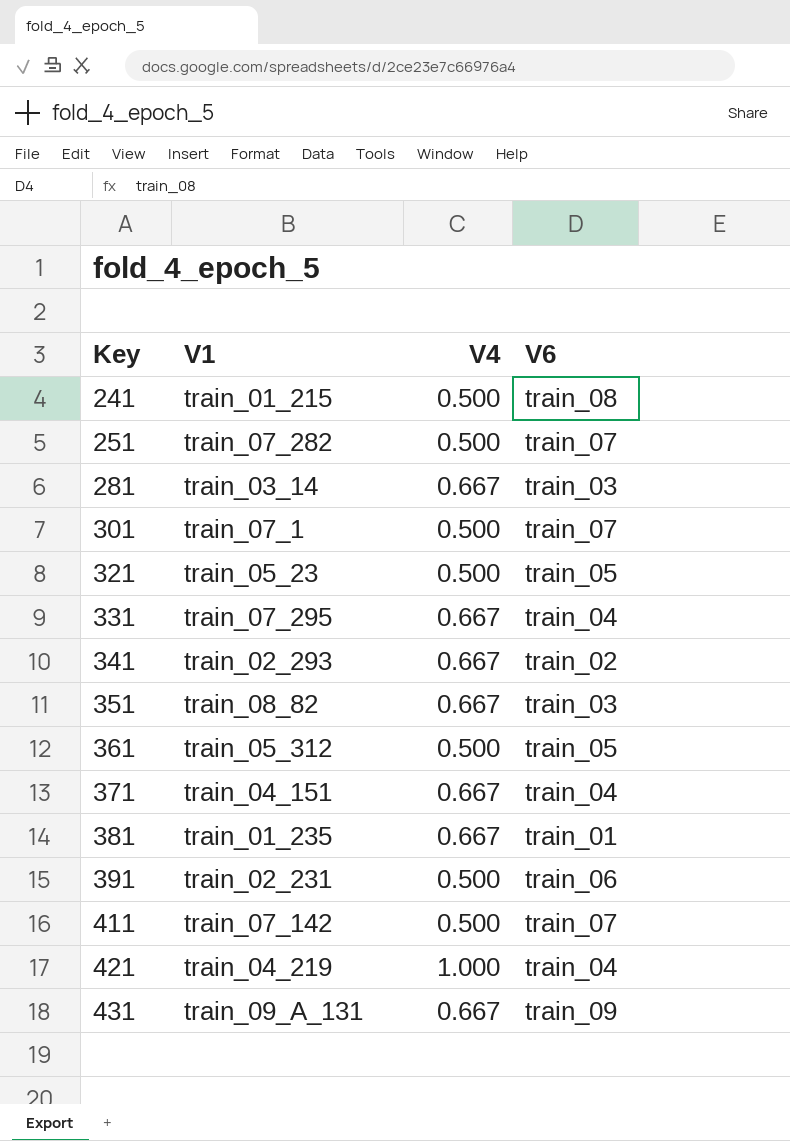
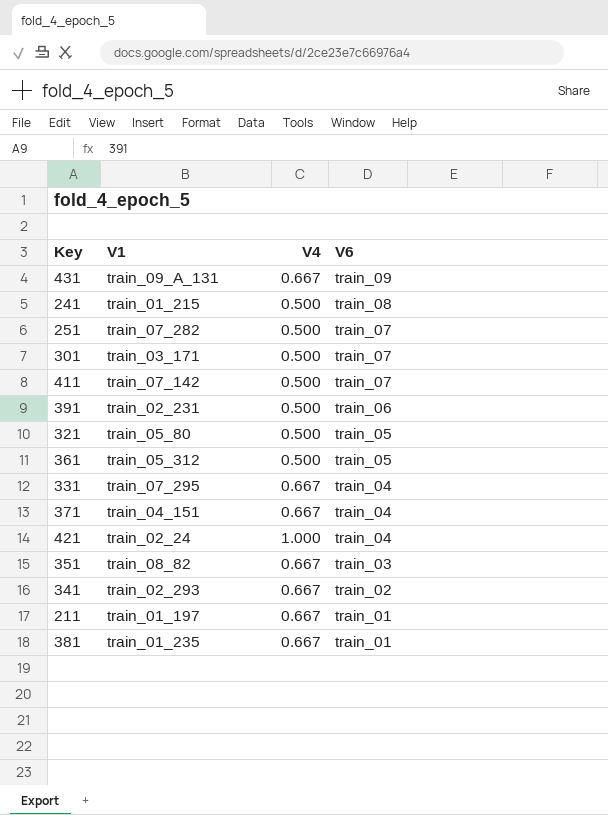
row order: Key ascending -> V6 descending
row 281: train_03_14 | 0.667 | train_03 -> none
301 | V1: train_07_1 -> train_03_171
321 | V1: train_05_23 -> train_05_80
421 | V1: train_04_219 -> train_02_24
row 211: none -> train_01_197 | 0.667 | train_01

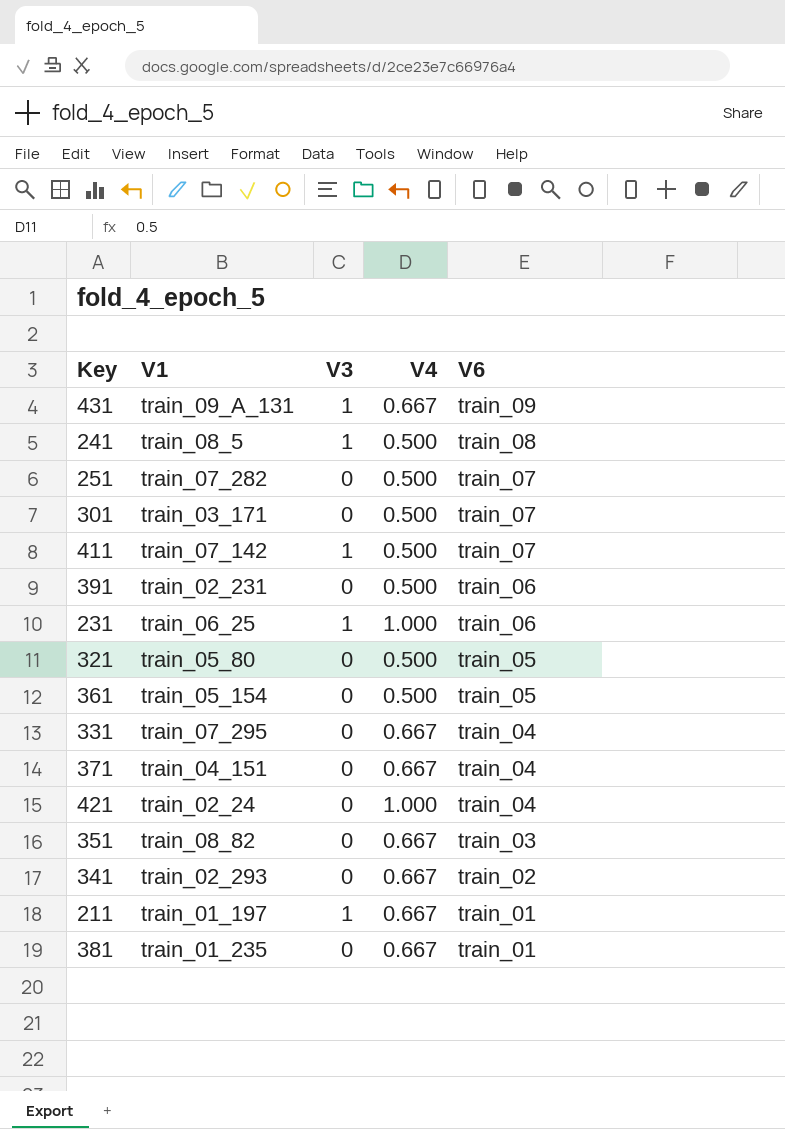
column V3 | position: none -> 3
241 | V1: train_01_215 -> train_08_5
row 231: none -> train_06_25 | 1 | 1.000 | train_06
361 | V1: train_05_312 -> train_05_154

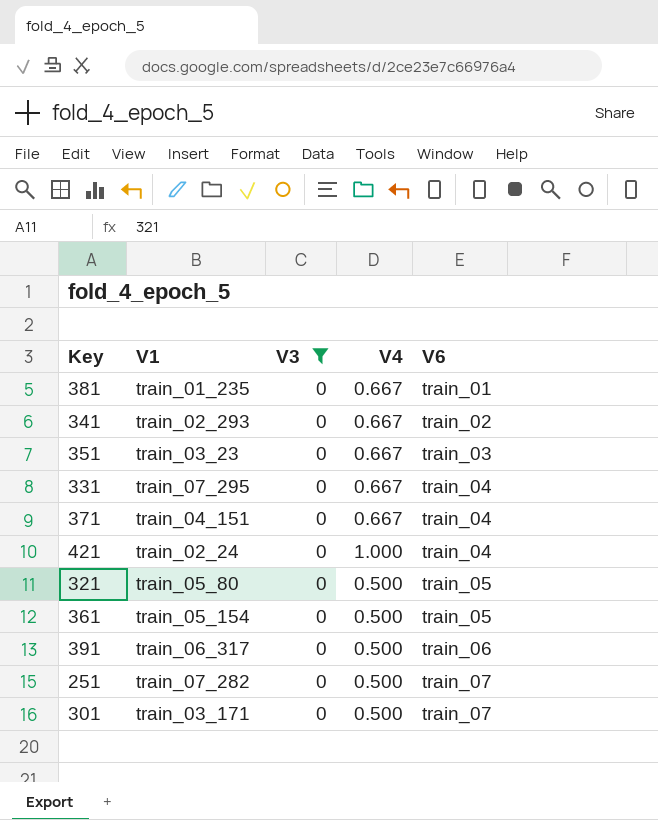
filter: none -> V3 = 0
row order: V6 descending -> V6 ascending
351 | V1: train_08_82 -> train_03_23
391 | V1: train_02_231 -> train_06_317

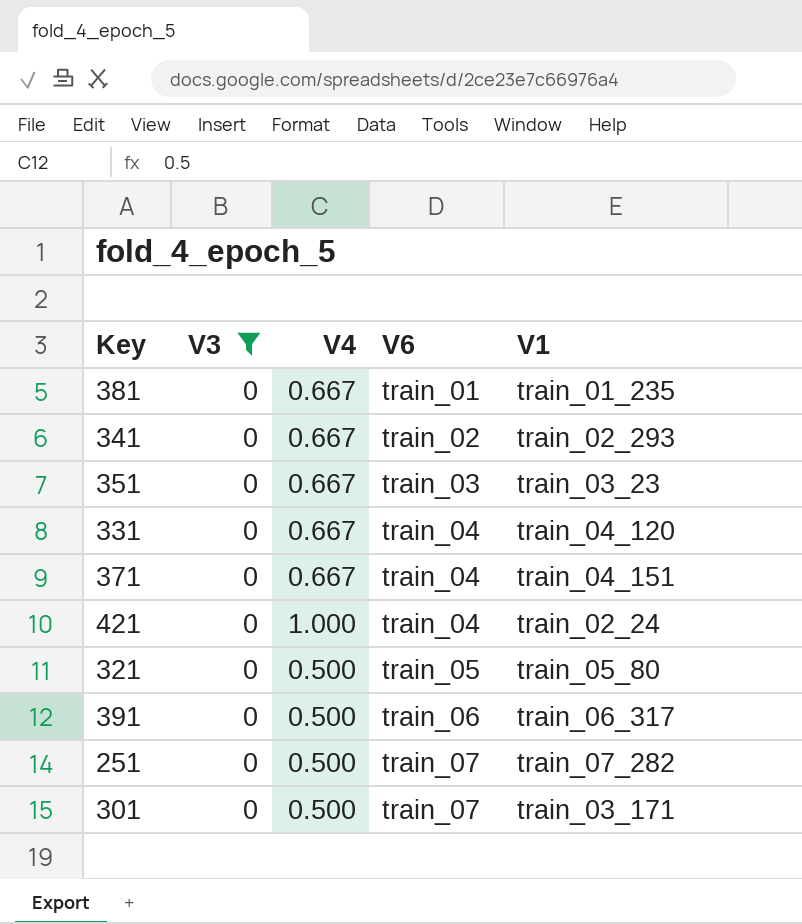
column V1 | position: 2 -> 5
row 361: train_05_154 | 0 | 0.500 | train_05 -> none
331 | V1: train_07_295 -> train_04_120

